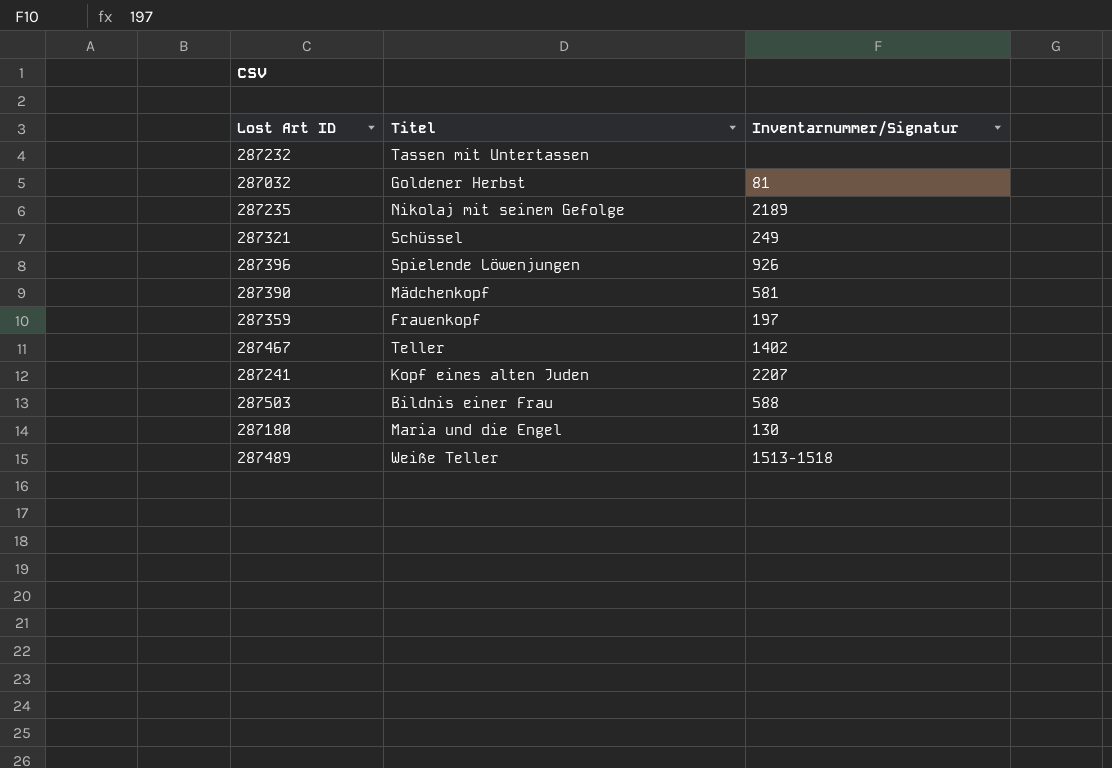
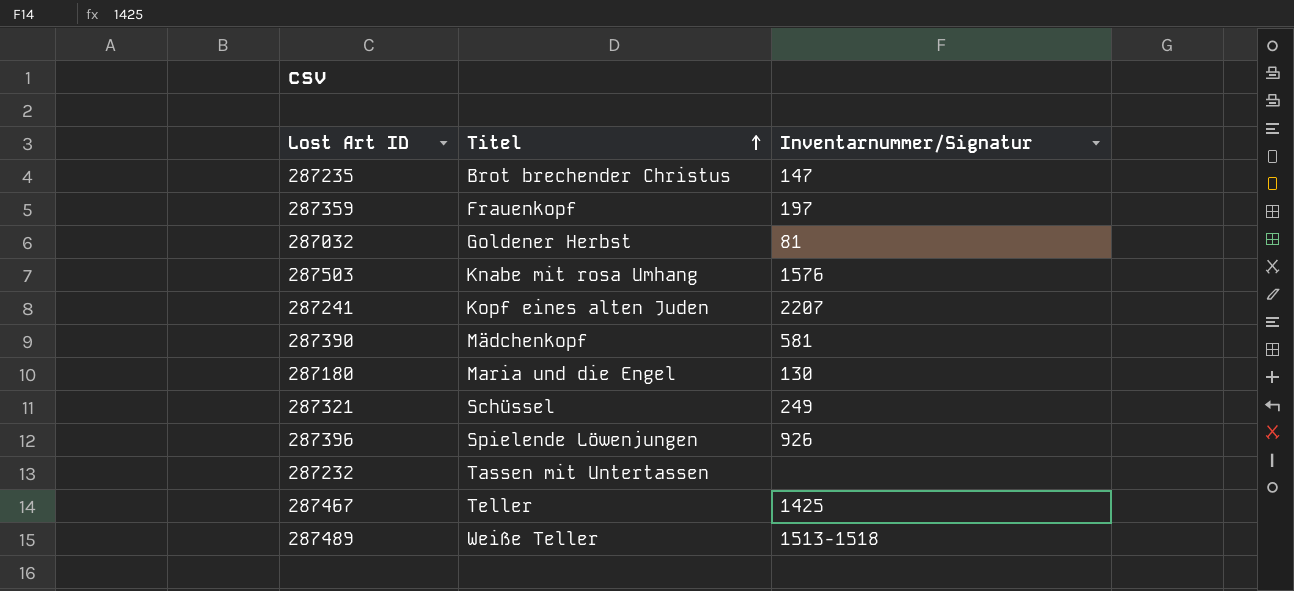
row order: none -> Titel ascending
287235 | Titel: Nikolaj mit seinem Gefolge -> Brot brechender Christus
287235 | Inventarnummer/Signatur: 2189 -> 147
287503 | Titel: Bildnis einer Frau -> Knabe mit rosa Umhang
287503 | Inventarnummer/Signatur: 588 -> 1576
287467 | Inventarnummer/Signatur: 1402 -> 1425

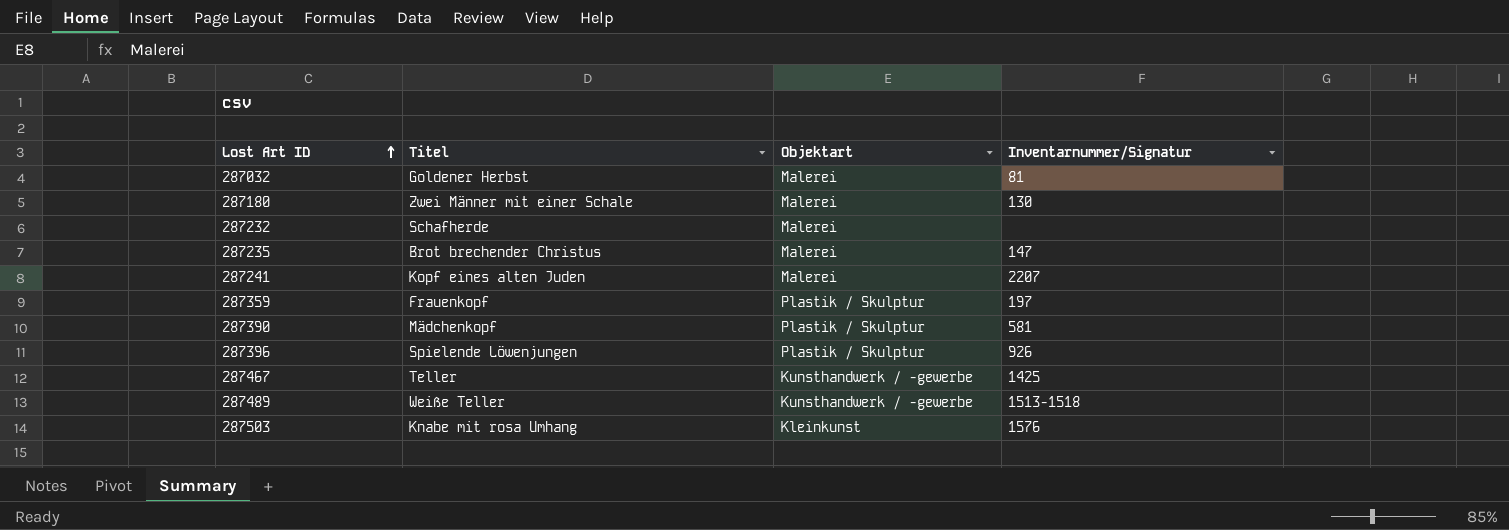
row order: Titel ascending -> Lost Art ID ascending
column Objektart | position: none -> 3
row 287321: Schüssel | 249 -> none
287180 | Titel: Maria und die Engel -> Zwei Männer mit einer Schale
287232 | Titel: Tassen mit Untertassen -> Schafherde

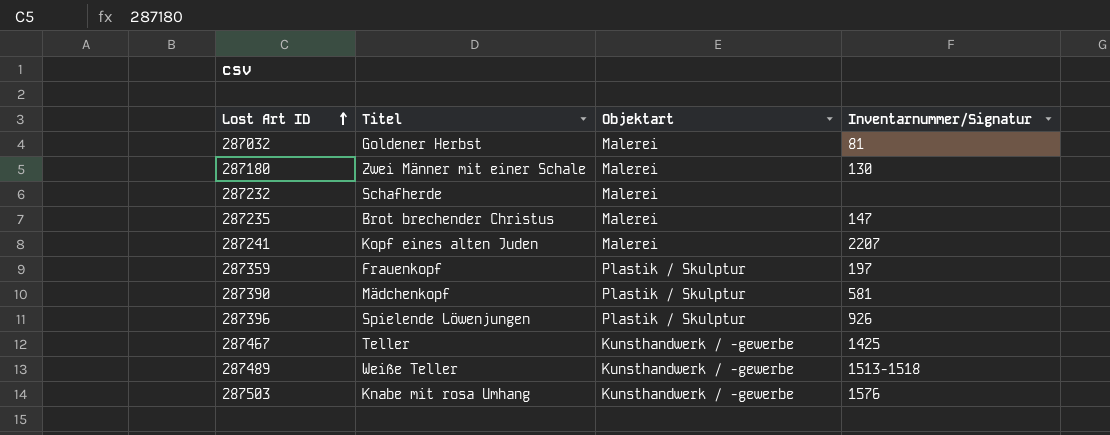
287503 | Objektart: Kleinkunst -> Kunsthandwerk / -gewerbe

